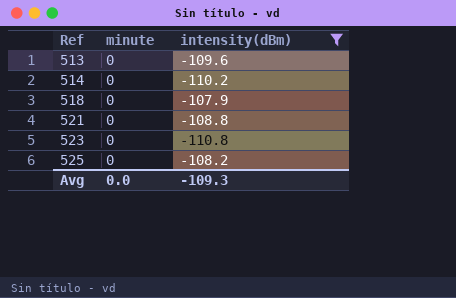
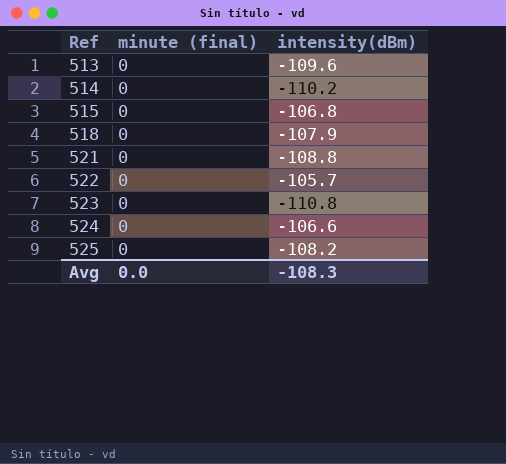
filter: intensity(dBm) <= -107.9 -> none
column name: minute -> minute (final)
Avg | intensity(dBm): -109.3 -> -108.3

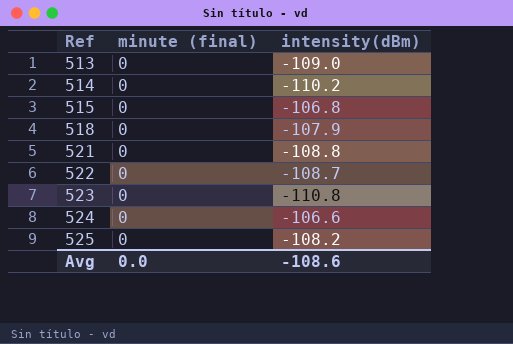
513 | intensity(dBm): -109.6 -> -109.0
522 | intensity(dBm): -105.7 -> -108.7
Avg | intensity(dBm): -108.3 -> -108.6

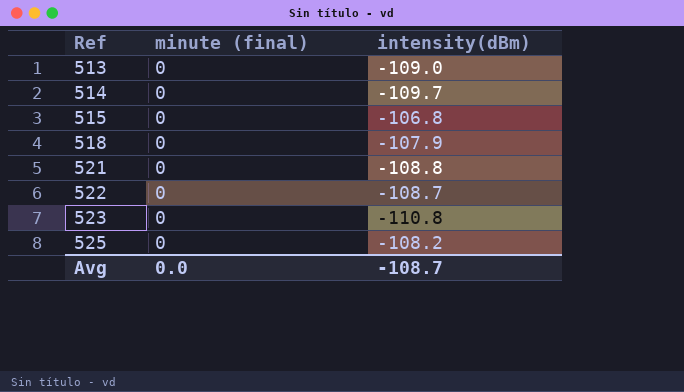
row 524: 0 | -106.6 -> none
514 | intensity(dBm): -110.2 -> -109.7
Avg | intensity(dBm): -108.6 -> -108.7

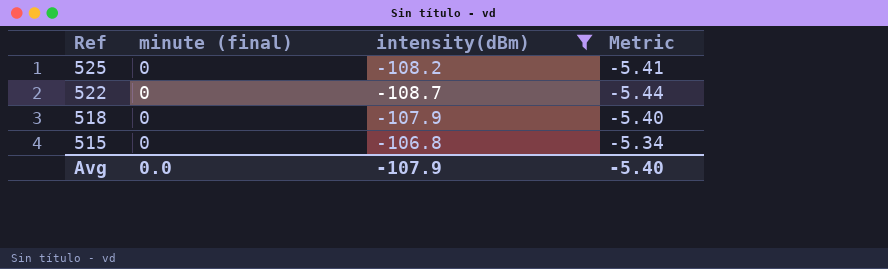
filter: none -> intensity(dBm) >= -108.7
row order: Ref ascending -> Ref descending
column Metric | formula: none -> [intensity(dBm)] * 0.05
Avg | intensity(dBm): -108.7 -> -107.9

